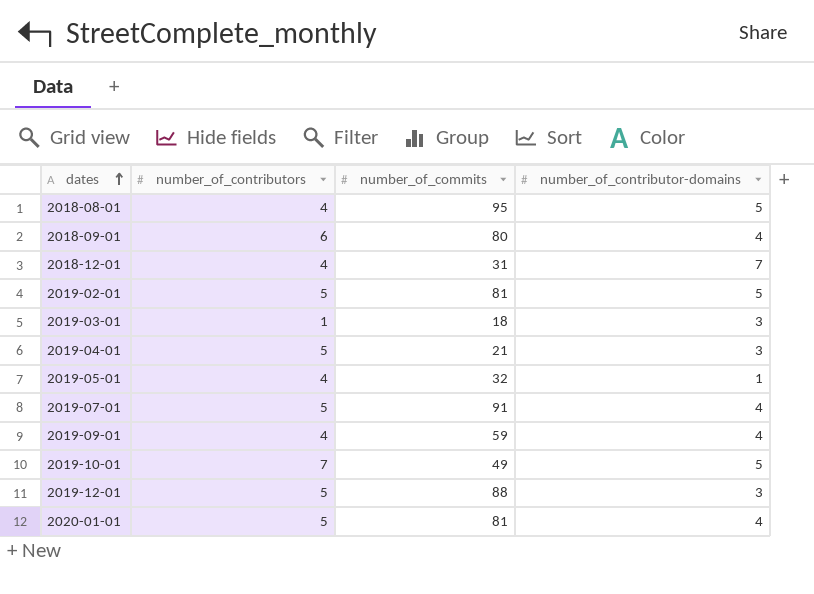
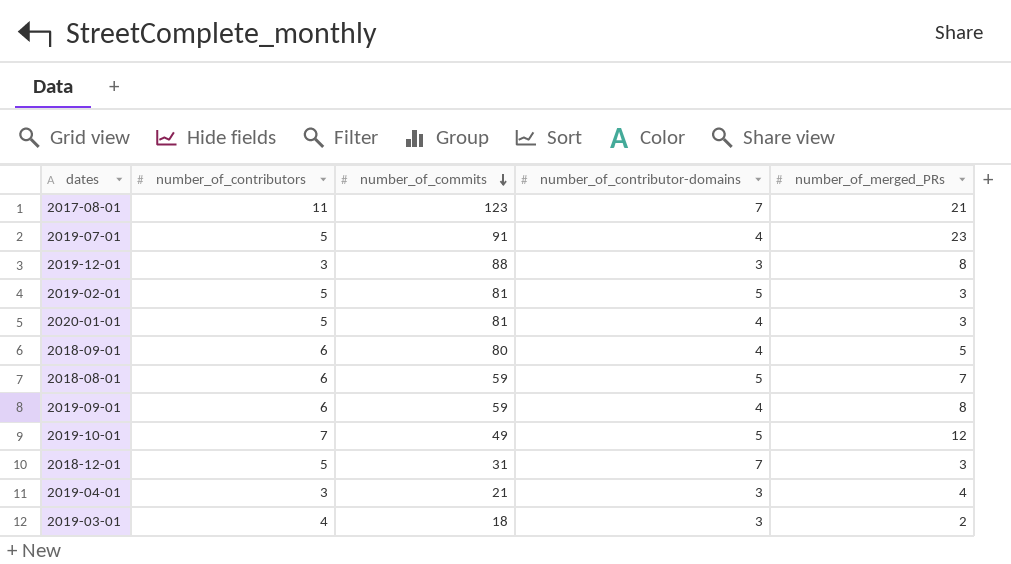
row order: dates ascending -> number_of_commits descending
column number_of_merged_PRs | position: none -> 5
row 2019-05-01: 4 | 32 | 1 -> none
row 2017-08-01: none -> 11 | 123 | 7 | 21
2019-12-01 | number_of_contributors: 5 -> 3
2018-08-01 | number_of_contributors: 4 -> 6
2018-08-01 | number_of_commits: 95 -> 59
2019-09-01 | number_of_contributors: 4 -> 6
2018-12-01 | number_of_contributors: 4 -> 5
2019-04-01 | number_of_contributors: 5 -> 3
2019-03-01 | number_of_contributors: 1 -> 4

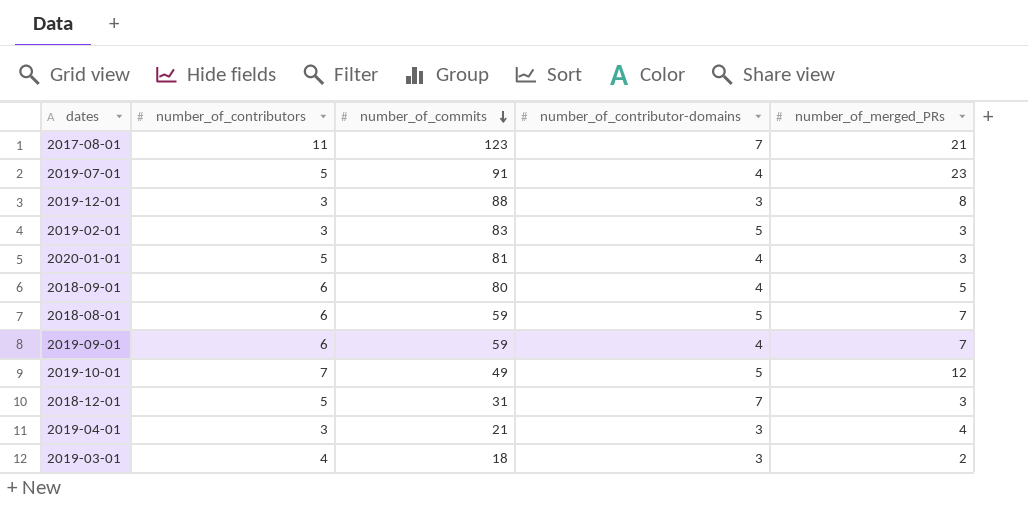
2019-02-01 | number_of_contributors: 5 -> 3
2019-02-01 | number_of_commits: 81 -> 83
2019-09-01 | number_of_merged_PRs: 8 -> 7

